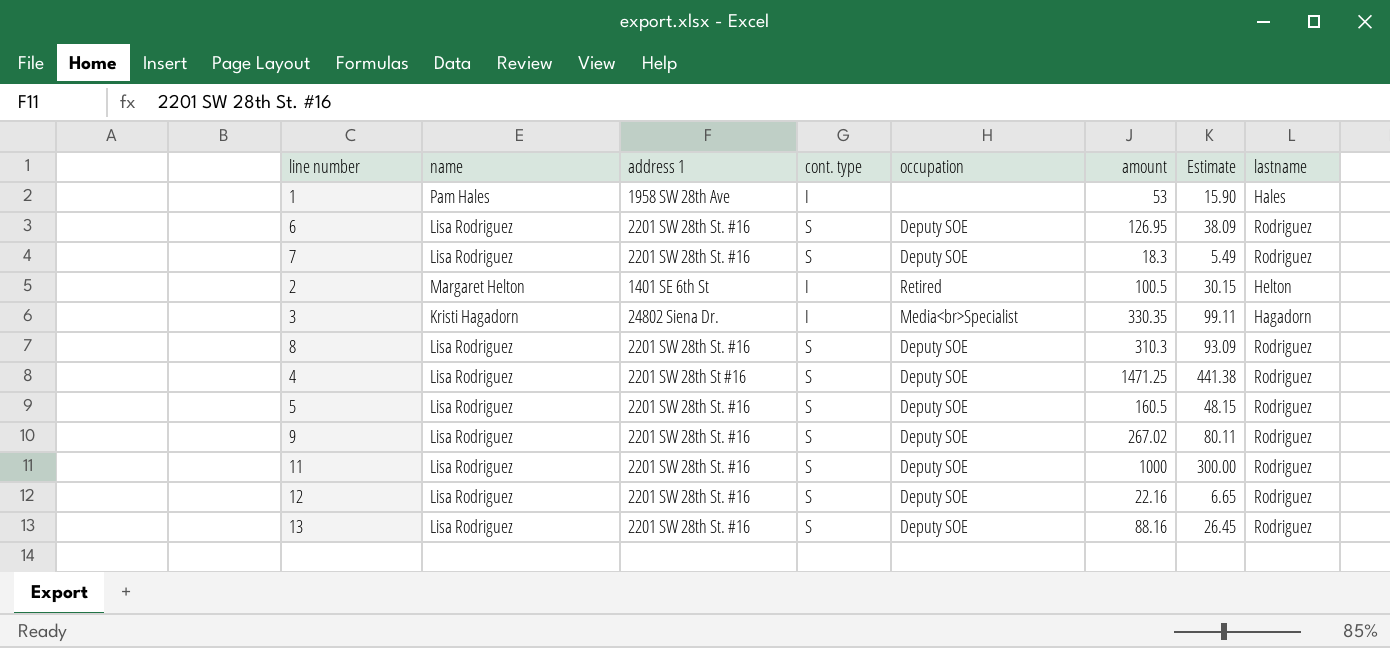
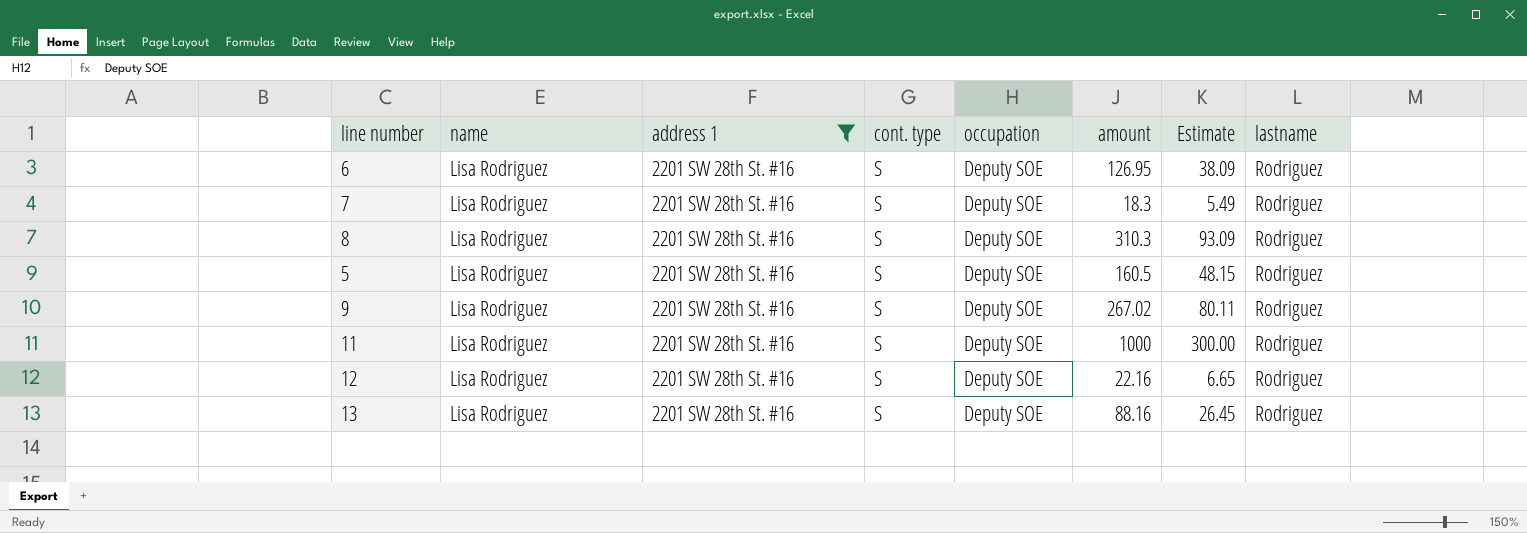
filter: none -> address 1 = 2201 SW 28th St. #16

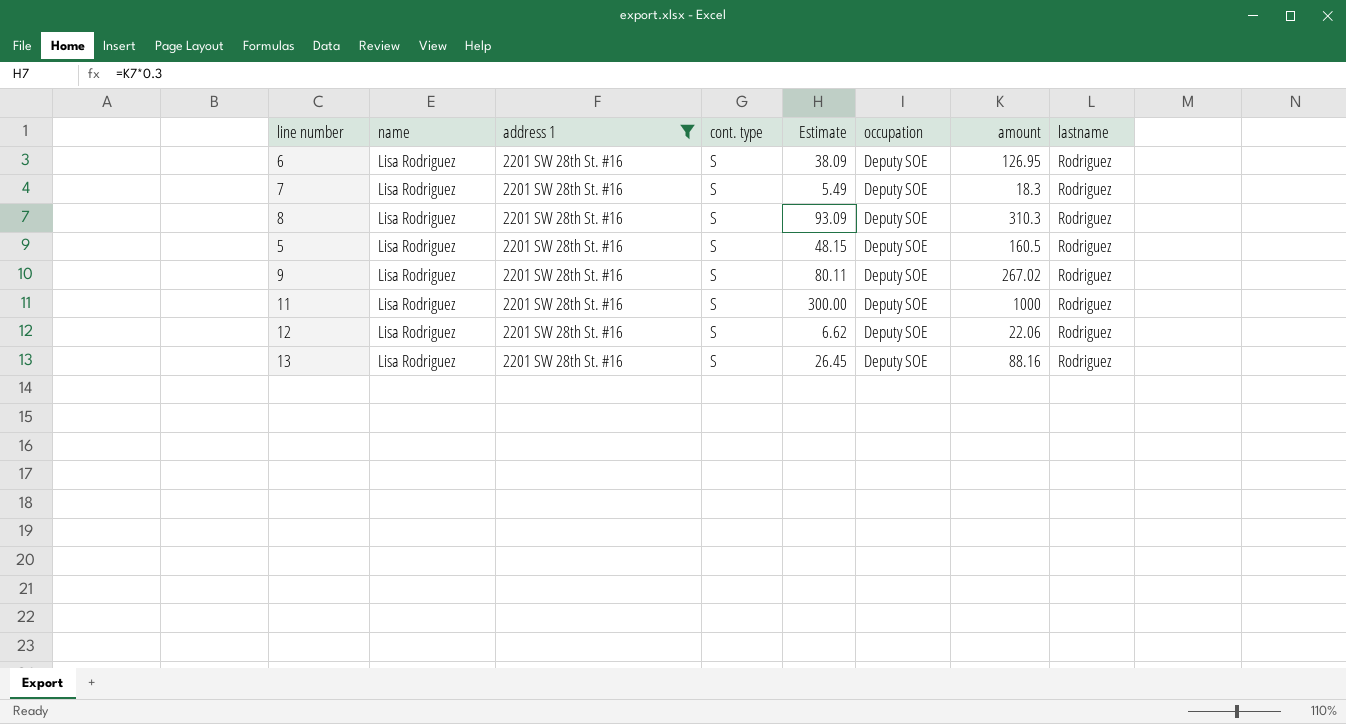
column Estimate | position: 7 -> 5
12 | Estimate: 6.65 -> 6.62
12 | amount: 22.16 -> 22.06

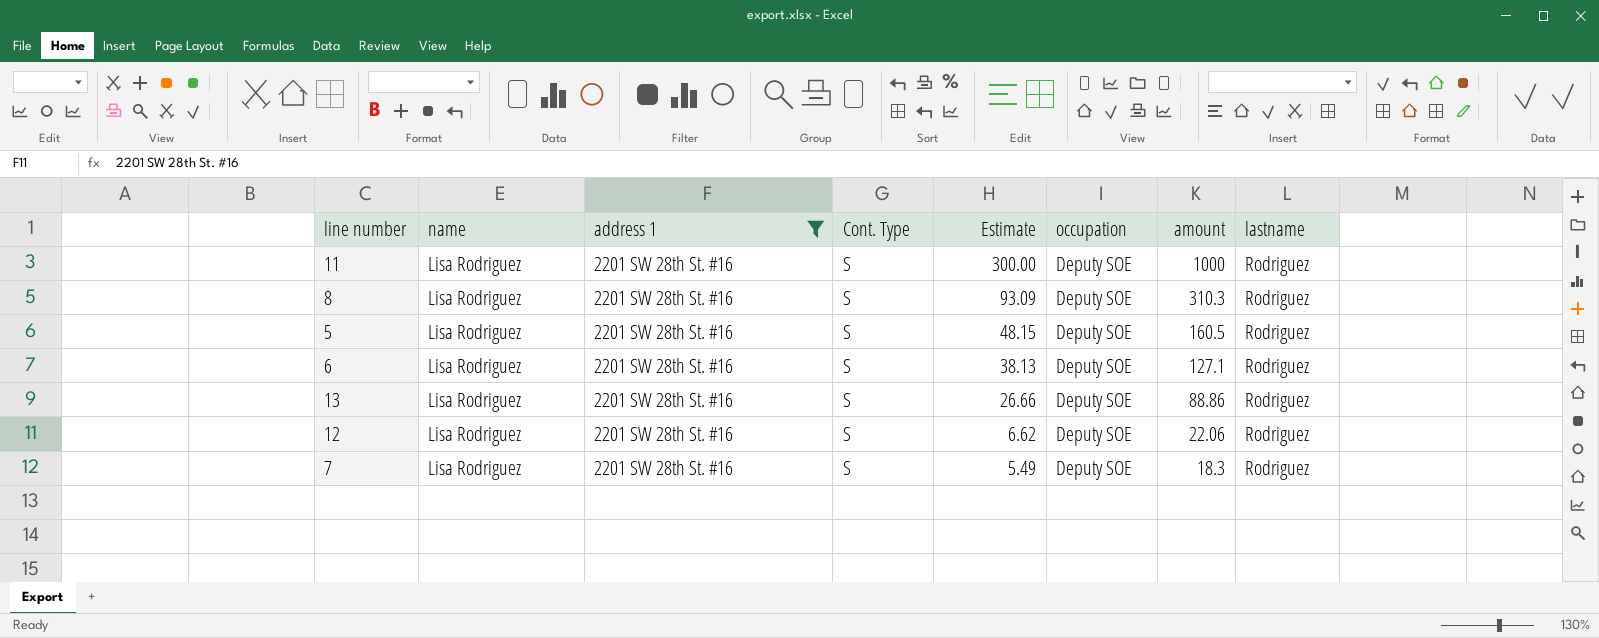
row order: none -> Estimate descending
column name: cont. type -> Cont. Type
row 9: Lisa Rodriguez | 2201 SW 28th St. #16 | S | 80.11 | Deputy SOE | 267.02 | Rodriguez -> none
6 | Estimate: 38.09 -> 38.13
6 | amount: 126.95 -> 127.1
13 | Estimate: 26.45 -> 26.66
13 | amount: 88.16 -> 88.86

